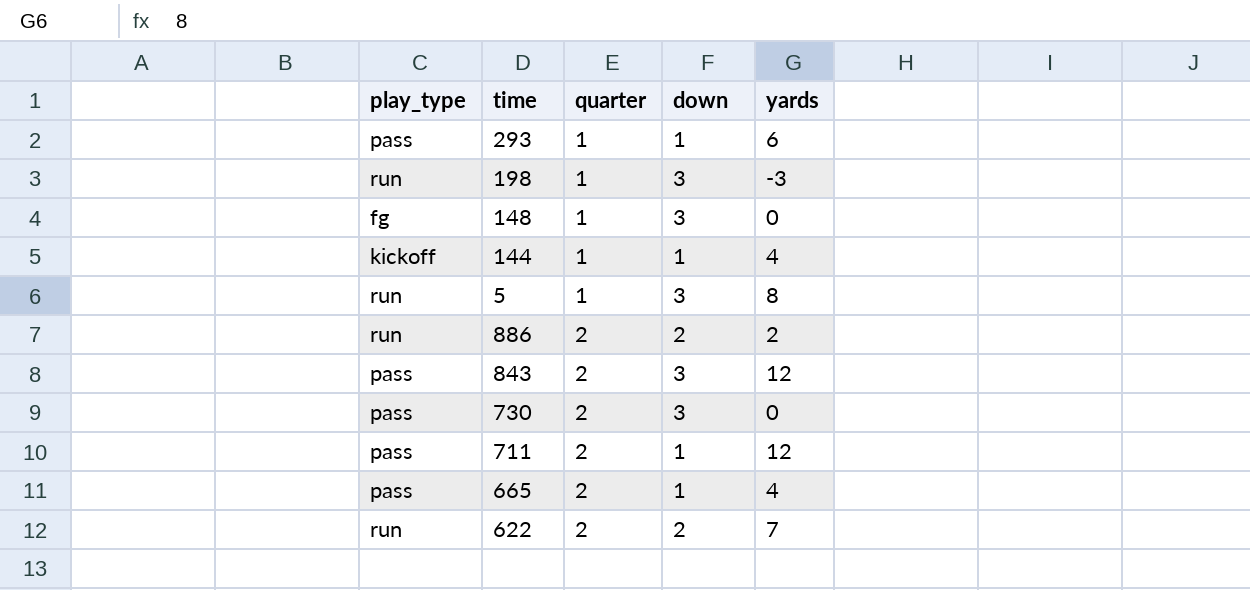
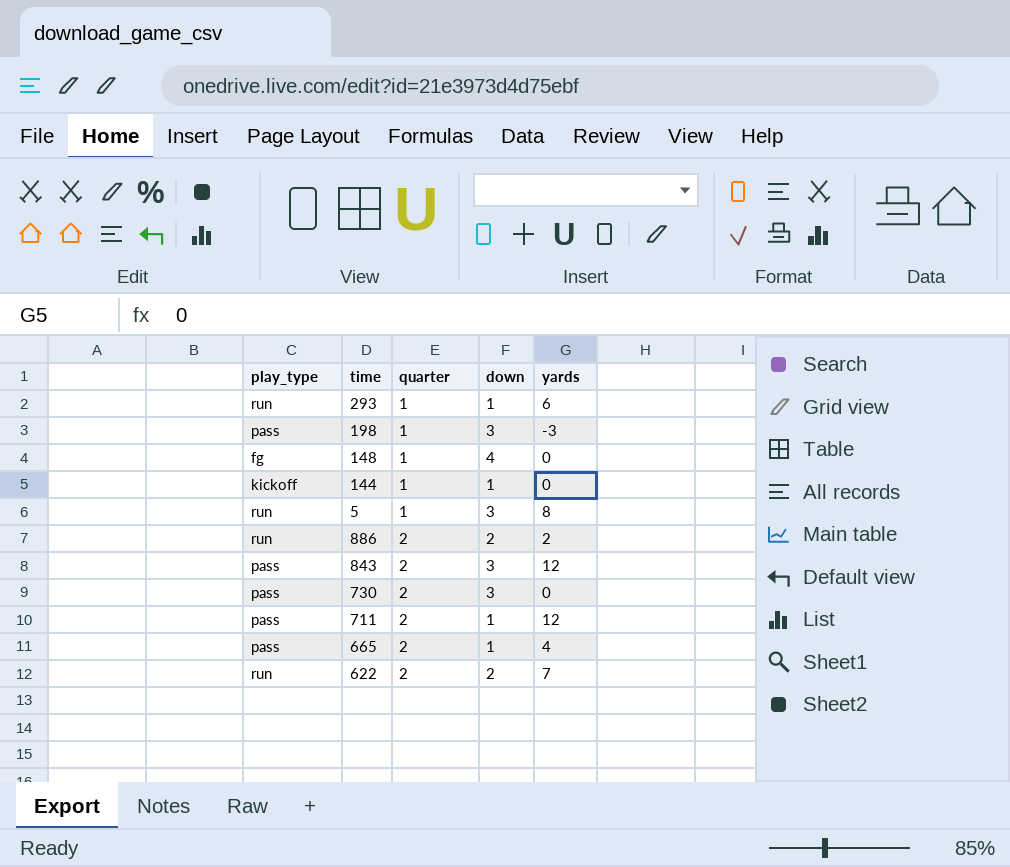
293 | play_type: pass -> run
198 | play_type: run -> pass
148 | down: 3 -> 4
144 | yards: 4 -> 0

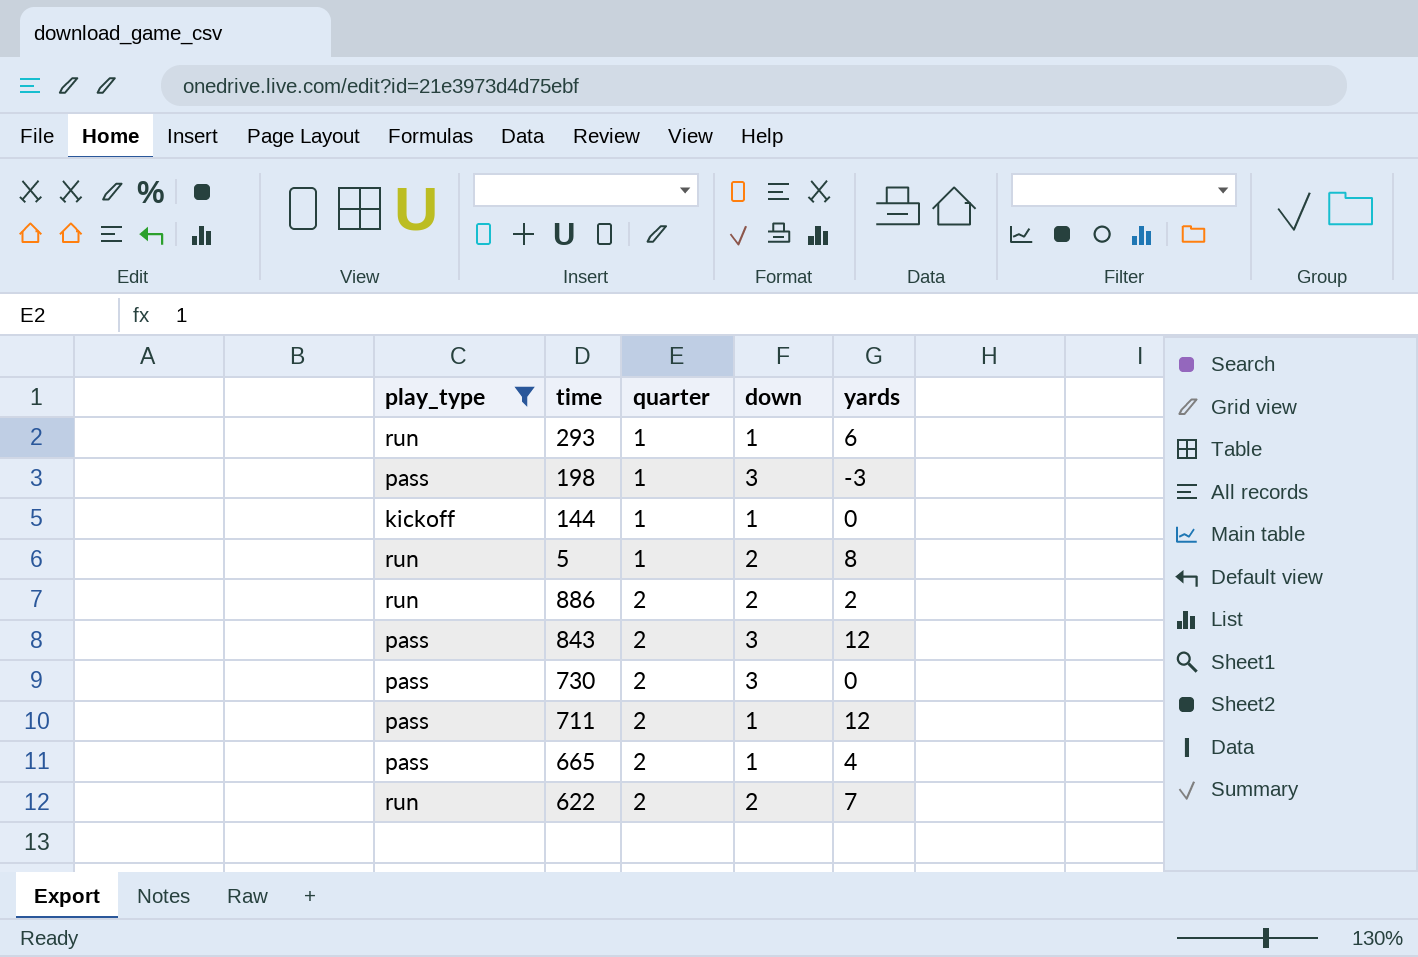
filter: none -> play_type != fg
5 | down: 3 -> 2

